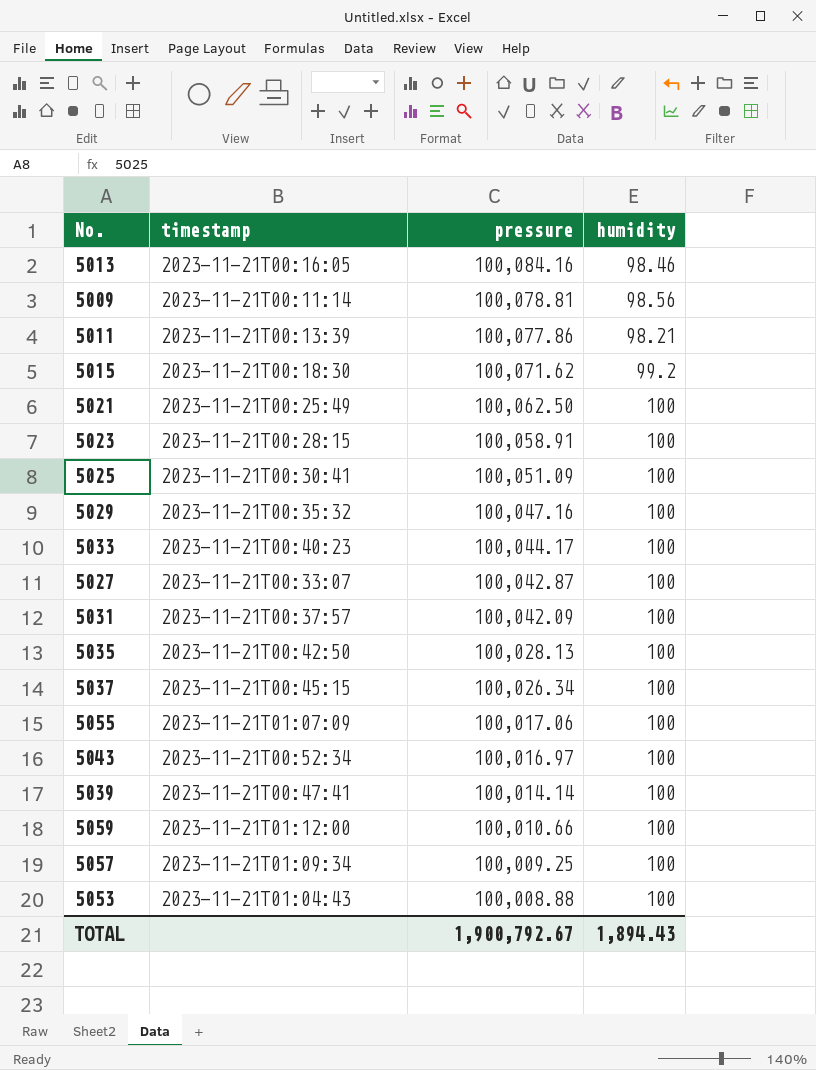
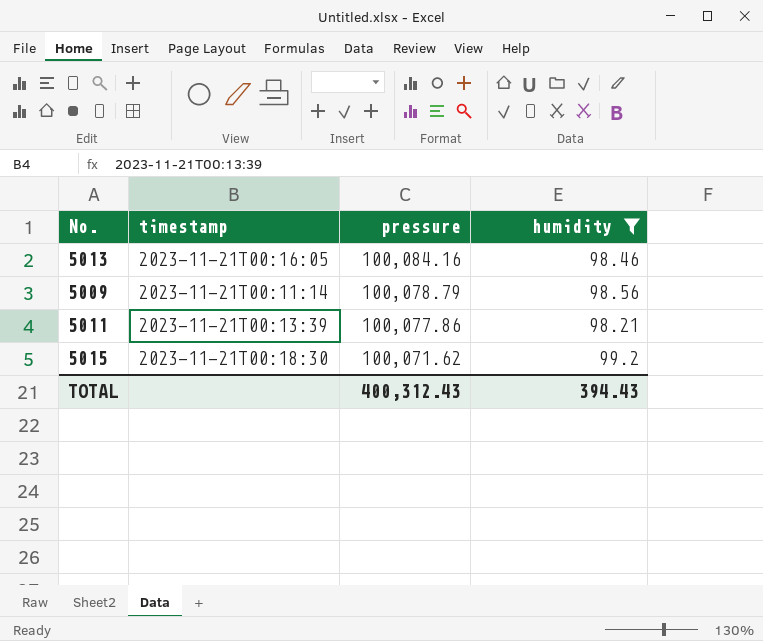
filter: none -> humidity != 100
5009 | pressure: 100,078.81 -> 100,078.79
TOTAL | pressure: 1,900,792.67 -> 400,312.43
TOTAL | humidity: 1,894.43 -> 394.43

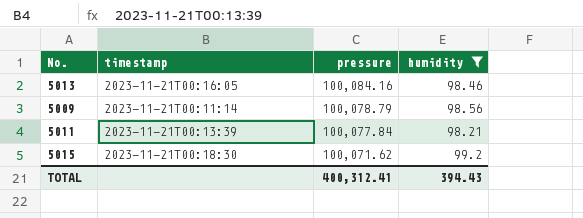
5011 | pressure: 100,077.86 -> 100,077.84
TOTAL | pressure: 400,312.43 -> 400,312.41

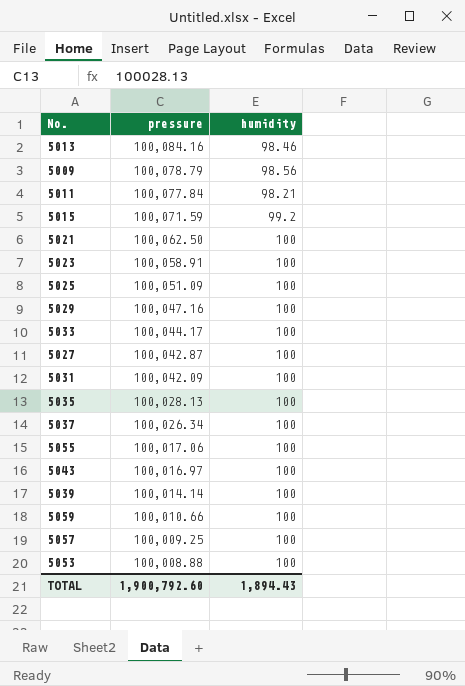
filter: humidity != 100 -> none
column timestamp | position: 2 -> none
5015 | pressure: 100,071.62 -> 100,071.59
TOTAL | pressure: 400,312.41 -> 1,900,792.60
TOTAL | humidity: 394.43 -> 1,894.43

